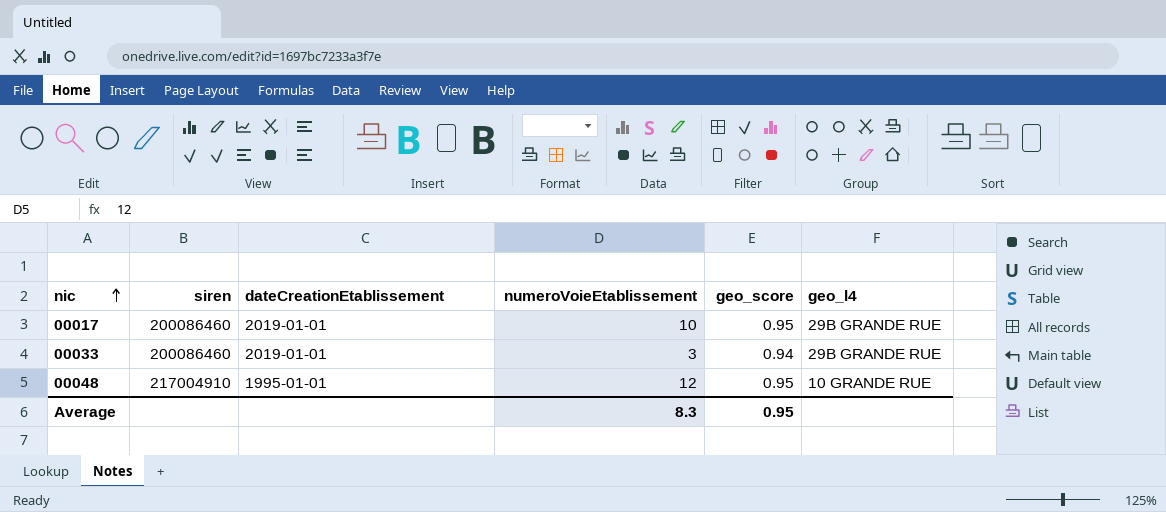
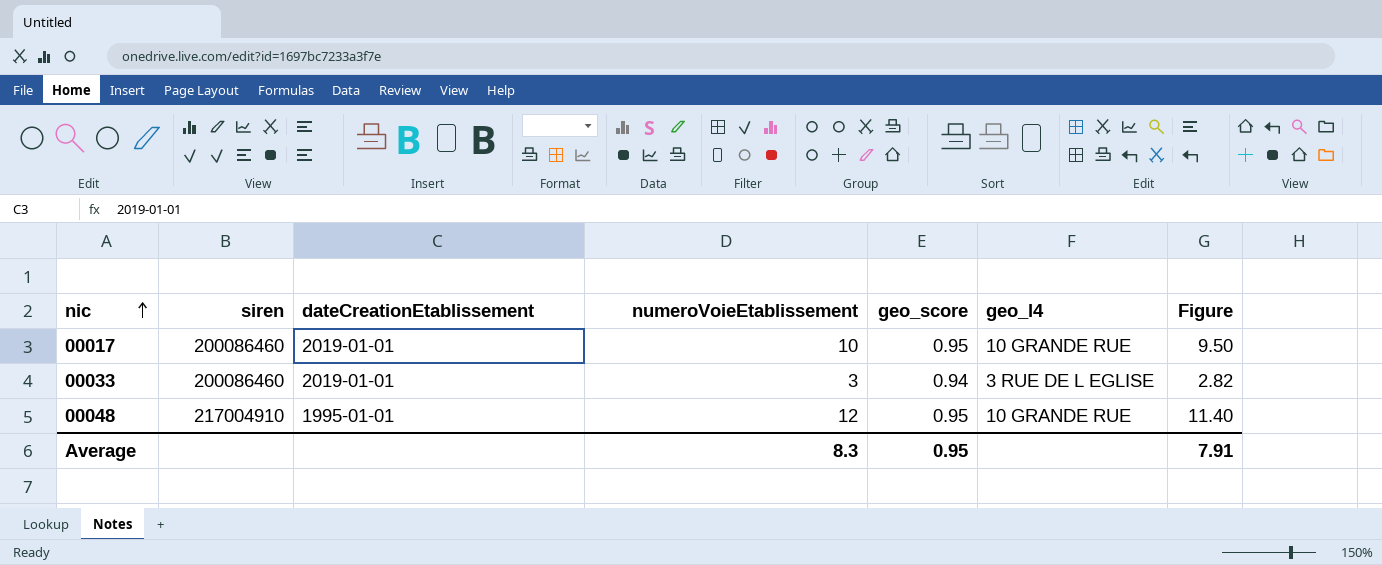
column Figure | formula: none -> [numeroVoieEtablissement] * [geo_score]
00017 | geo_l4: 29B GRANDE RUE -> 10 GRANDE RUE
00033 | geo_l4: 29B GRANDE RUE -> 3 RUE DE L EGLISE

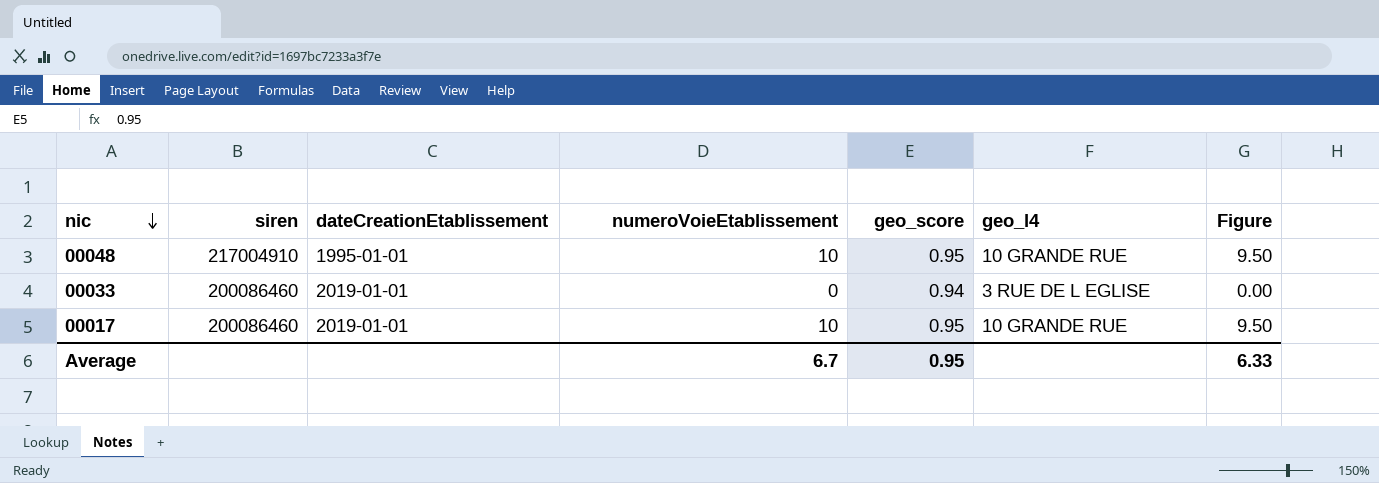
row order: nic ascending -> nic descending
00048 | numeroVoieEtablissement: 12 -> 10
00048 | Figure: 11.40 -> 9.50
00033 | numeroVoieEtablissement: 3 -> 0
00033 | Figure: 2.82 -> 0.00
Average | numeroVoieEtablissement: 8.3 -> 6.7
Average | Figure: 7.91 -> 6.33

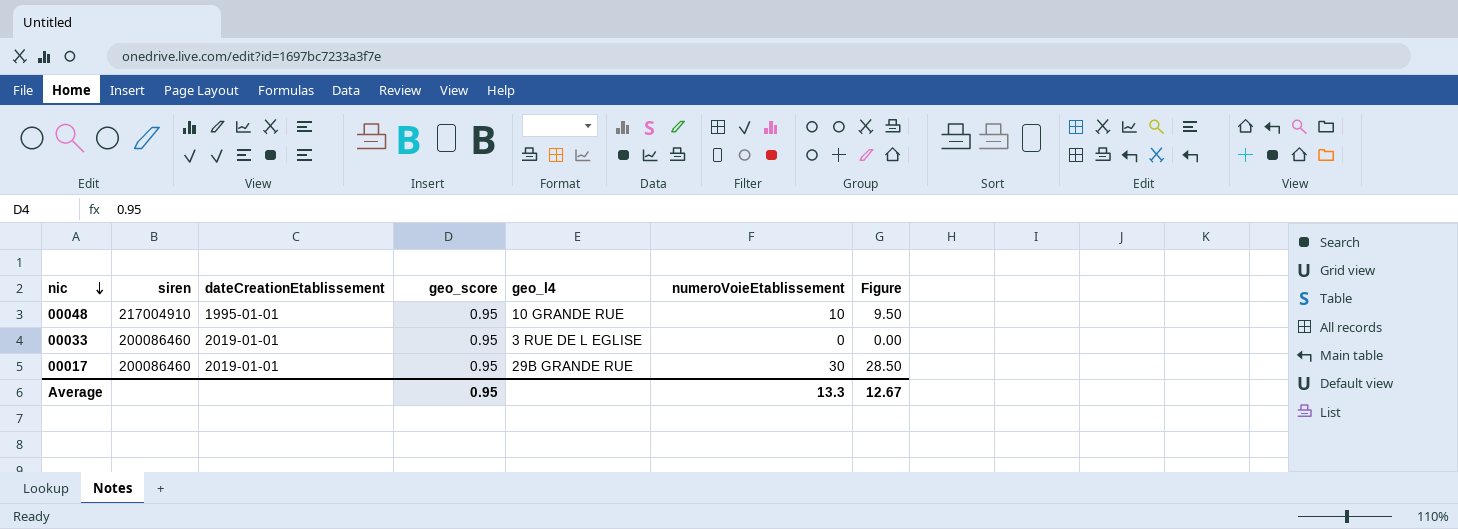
column numeroVoieEtablissement | position: 4 -> 6
00033 | geo_score: 0.94 -> 0.95
00017 | geo_l4: 10 GRANDE RUE -> 29B GRANDE RUE
00017 | numeroVoieEtablissement: 10 -> 30
00017 | Figure: 9.50 -> 28.50
Average | numeroVoieEtablissement: 6.7 -> 13.3
Average | Figure: 6.33 -> 12.67

